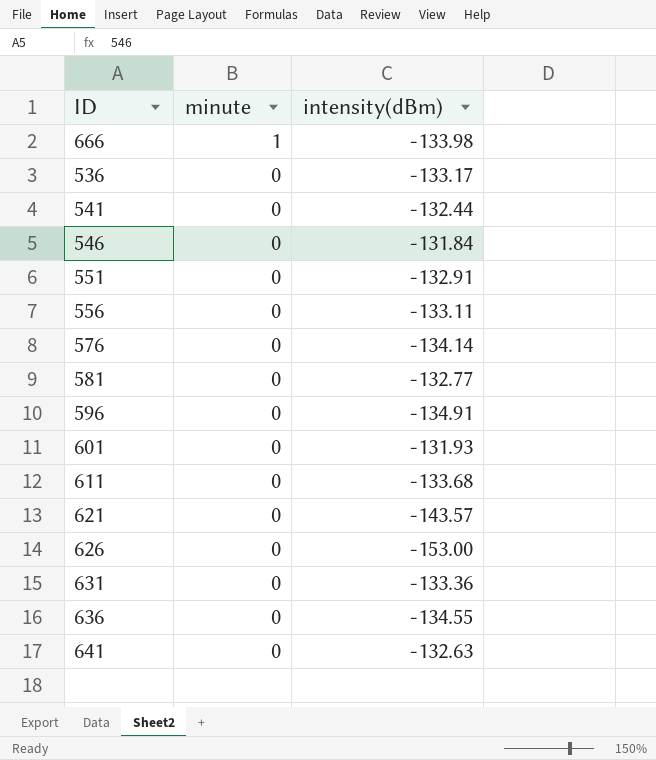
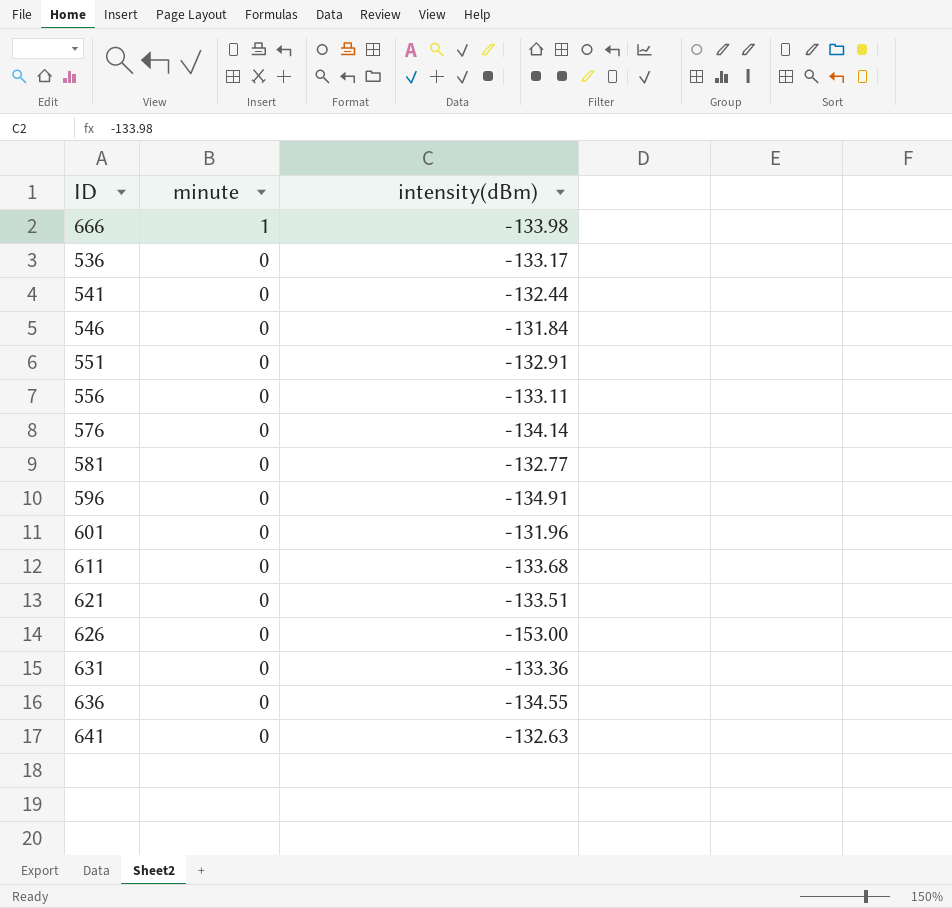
601 | intensity(dBm): -131.93 -> -131.96
621 | intensity(dBm): -143.57 -> -133.51

